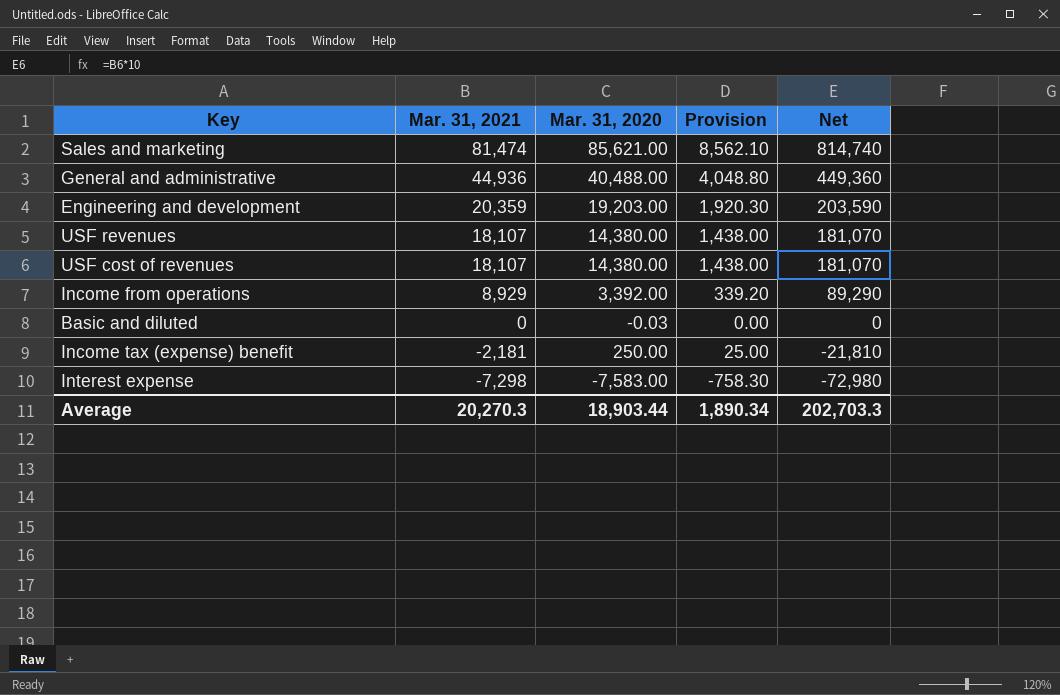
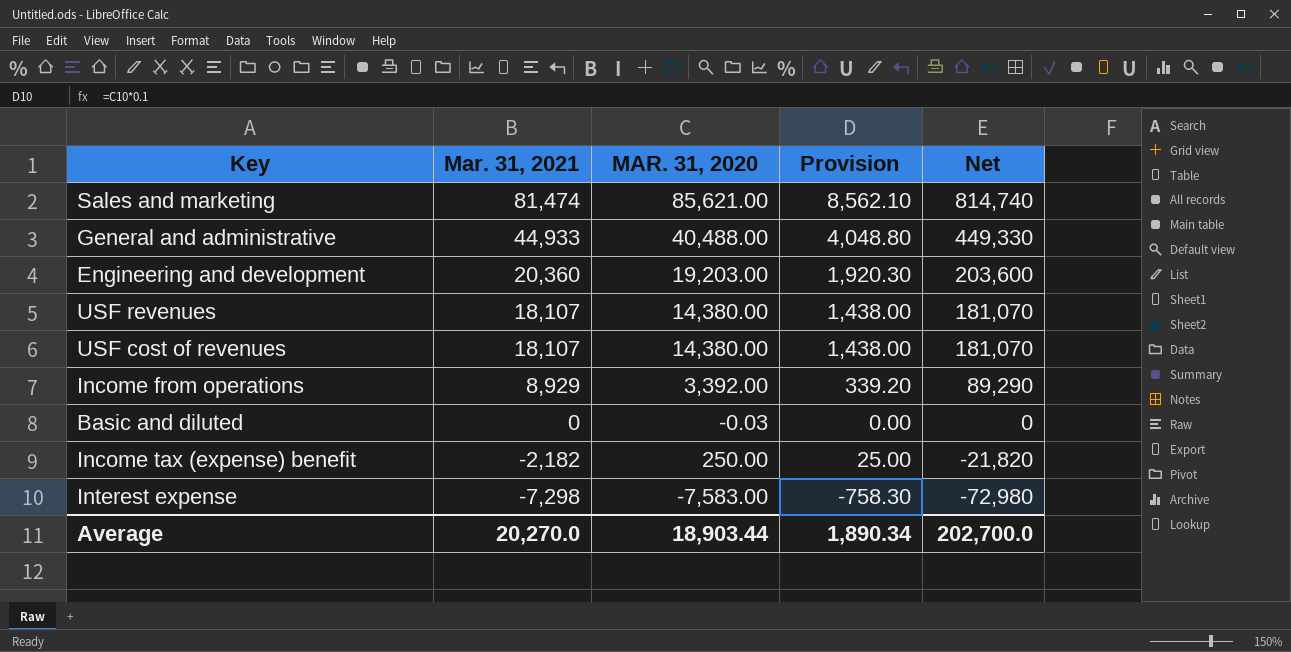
column name: Mar. 31, 2020 -> MAR. 31, 2020
General and administrative | Mar. 31, 2021: 44,936 -> 44,933
General and administrative | Net: 449,360 -> 449,330
Engineering and development | Mar. 31, 2021: 20,359 -> 20,360
Engineering and development | Net: 203,590 -> 203,600
Income tax (expense) benefit | Mar. 31, 2021: -2,181 -> -2,182
Income tax (expense) benefit | Net: -21,810 -> -21,820
Average | Mar. 31, 2021: 20,270.3 -> 20,270.0
Average | Net: 202,703.3 -> 202,700.0

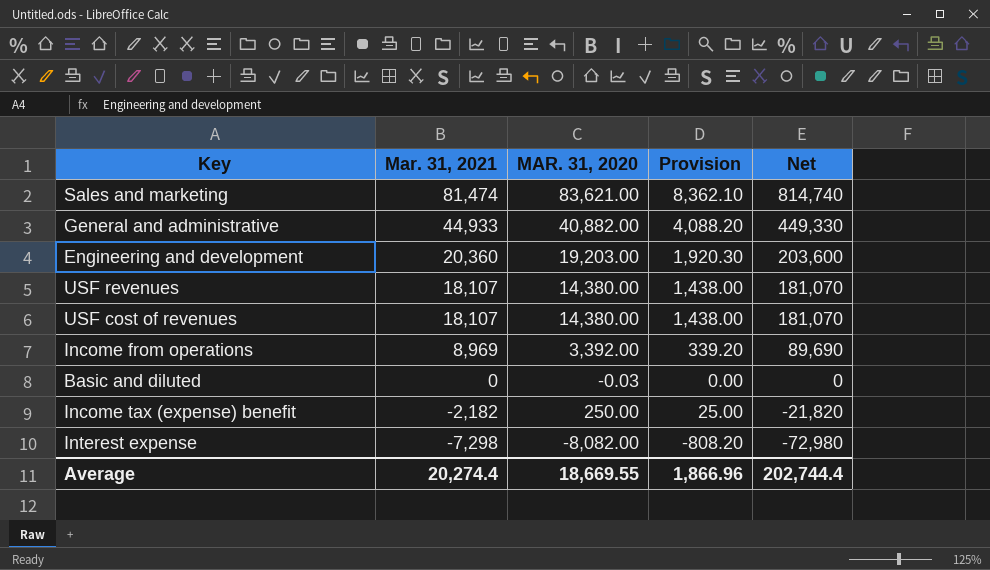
Sales and marketing | MAR. 31, 2020: 85,621.00 -> 83,621.00
Sales and marketing | Provision: 8,562.10 -> 8,362.10
General and administrative | MAR. 31, 2020: 40,488.00 -> 40,882.00
General and administrative | Provision: 4,048.80 -> 4,088.20
Income from operations | Mar. 31, 2021: 8,929 -> 8,969
Income from operations | Net: 89,290 -> 89,690
Interest expense | MAR. 31, 2020: -7,583.00 -> -8,082.00
Interest expense | Provision: -758.30 -> -808.20
Average | Mar. 31, 2021: 20,270.0 -> 20,274.4
Average | MAR. 31, 2020: 18,903.44 -> 18,669.55
Average | Provision: 1,890.34 -> 1,866.96
Average | Net: 202,700.0 -> 202,744.4

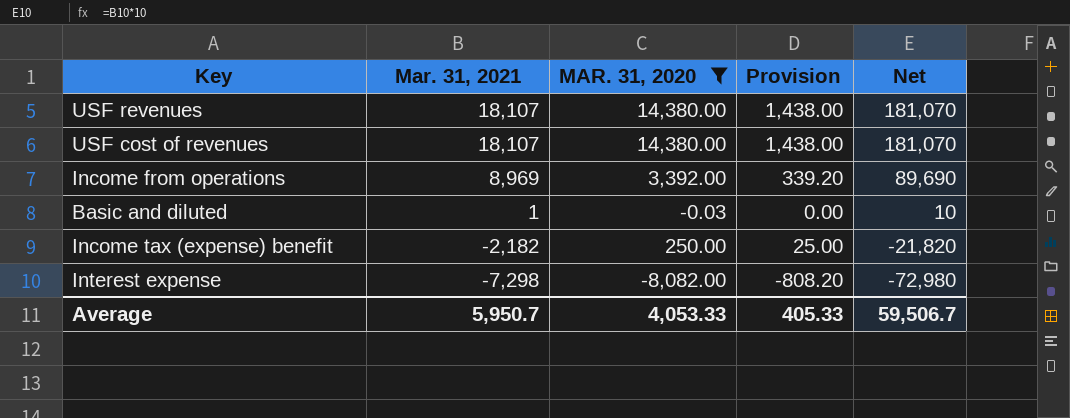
filter: none -> MAR. 31, 2020 <= 14,380.00
Basic and diluted | Mar. 31, 2021: 0 -> 1
Basic and diluted | Net: 0 -> 10
Average | Mar. 31, 2021: 20,274.4 -> 5,950.7
Average | MAR. 31, 2020: 18,669.55 -> 4,053.33
Average | Provision: 1,866.96 -> 405.33
Average | Net: 202,744.4 -> 59,506.7

